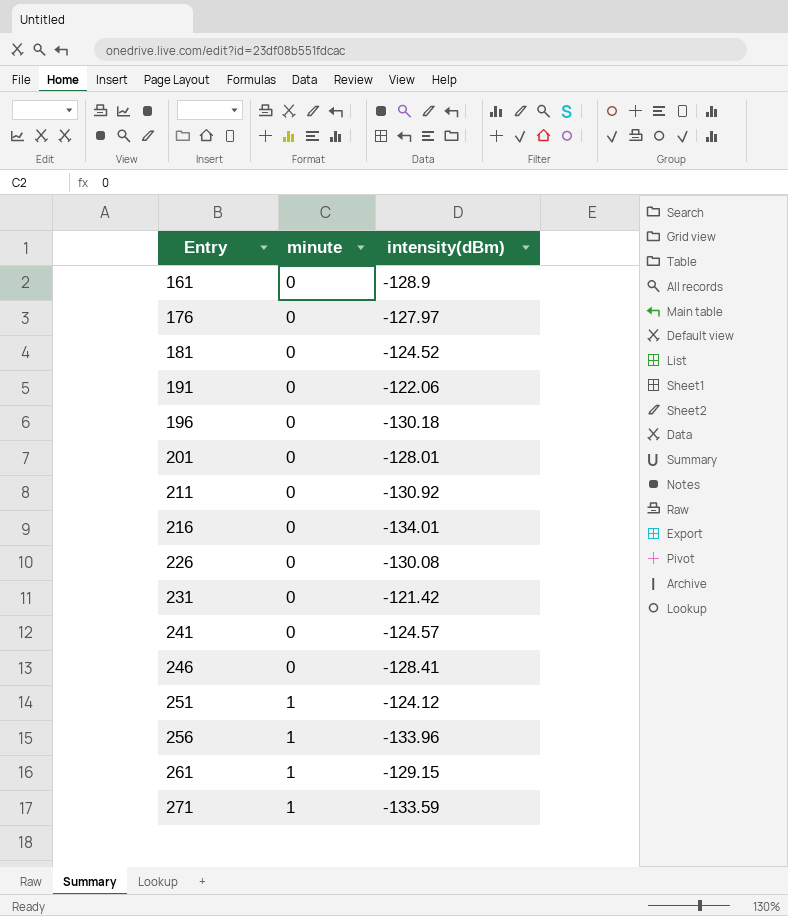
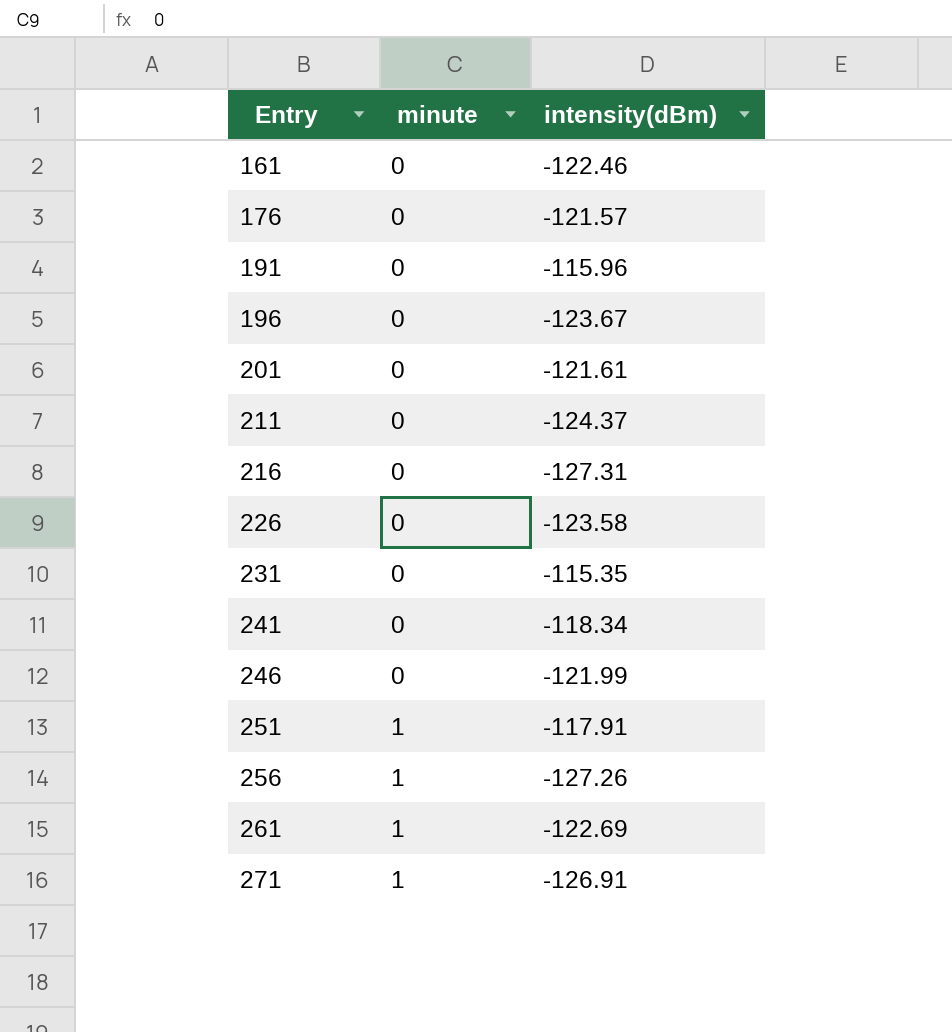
row 181: 0 | -124.52 -> none
161 | intensity(dBm): -128.9 -> -122.46
176 | intensity(dBm): -127.97 -> -121.57
191 | intensity(dBm): -122.06 -> -115.96
196 | intensity(dBm): -130.18 -> -123.67
201 | intensity(dBm): -128.01 -> -121.61
211 | intensity(dBm): -130.92 -> -124.37
216 | intensity(dBm): -134.01 -> -127.31
226 | intensity(dBm): -130.08 -> -123.58
231 | intensity(dBm): -121.42 -> -115.35
241 | intensity(dBm): -124.57 -> -118.34
246 | intensity(dBm): -128.41 -> -121.99
251 | intensity(dBm): -124.12 -> -117.91
256 | intensity(dBm): -133.96 -> -127.26
261 | intensity(dBm): -129.15 -> -122.69
271 | intensity(dBm): -133.59 -> -126.91

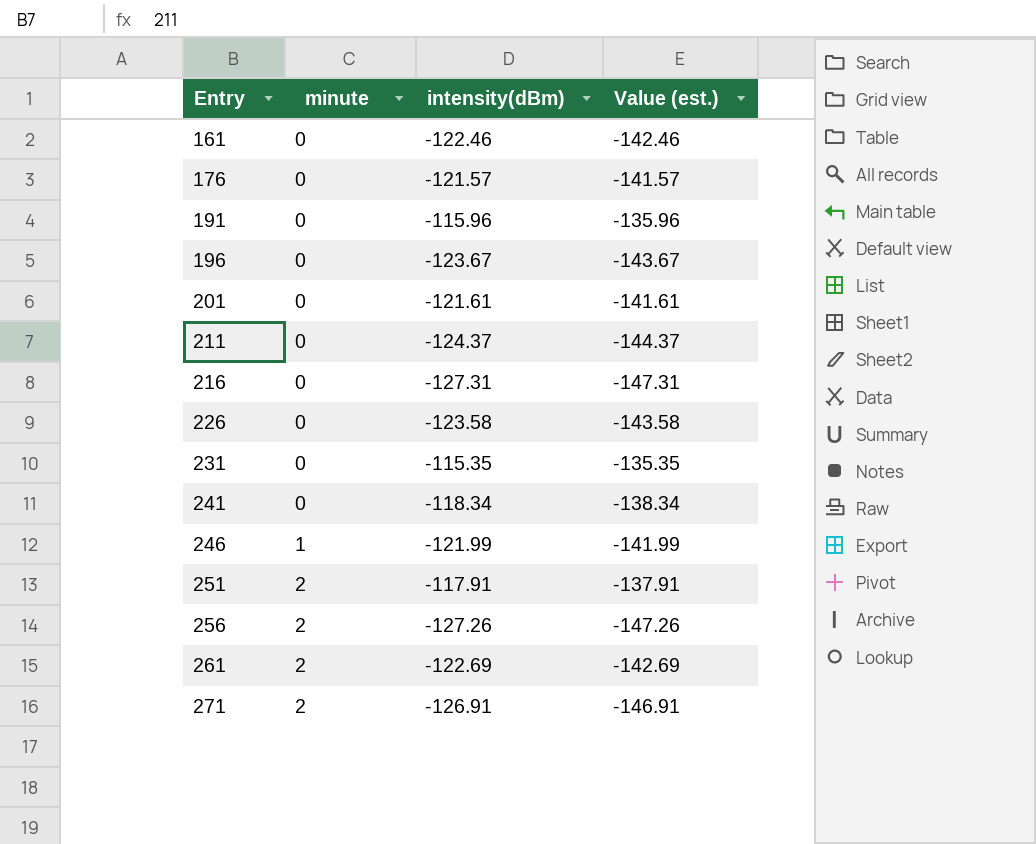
column Value (est.) | formula: none -> [intensity(dBm)] - 20
246 | minute: 0 -> 1
251 | minute: 1 -> 2
256 | minute: 1 -> 2
261 | minute: 1 -> 2
271 | minute: 1 -> 2

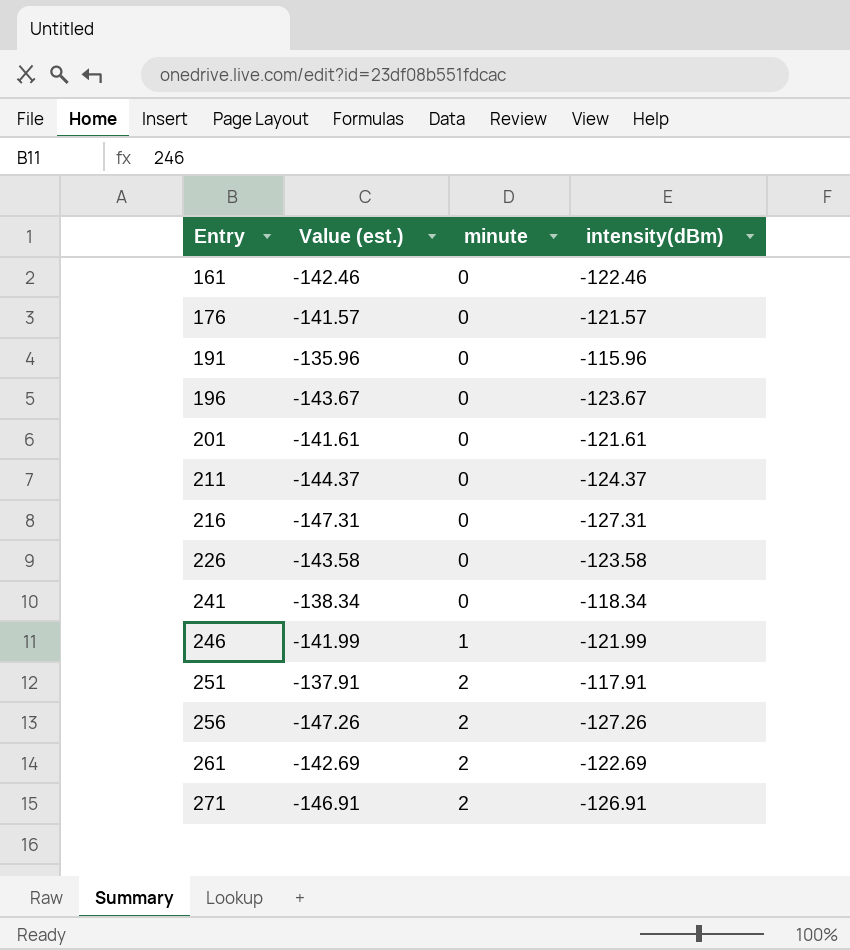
column Value (est.) | position: 4 -> 2
row 231: 0 | -115.35 | -135.35 -> none

